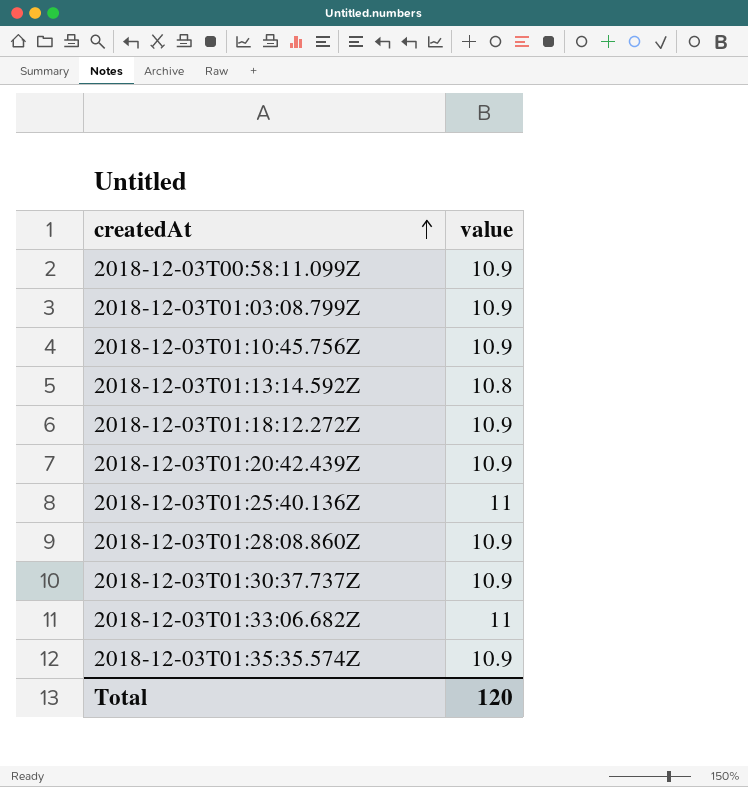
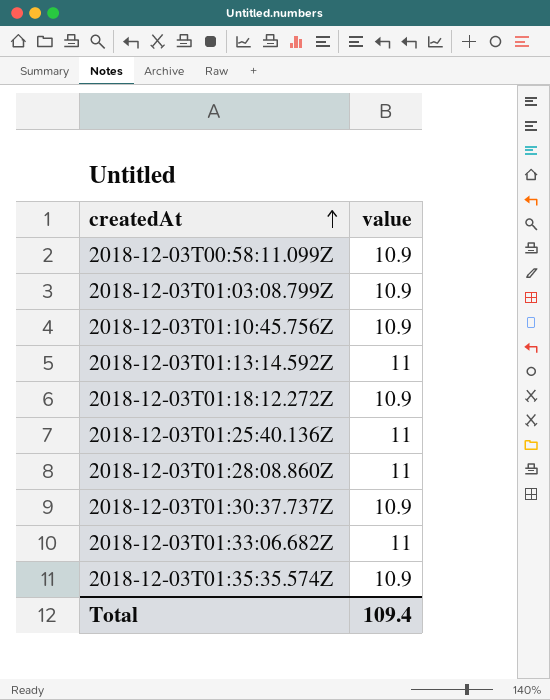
row 2018-12-03T01:20:42.439Z: 10.9 -> none
2018-12-03T01:13:14.592Z | value: 10.8 -> 11
2018-12-03T01:28:08.860Z | value: 10.9 -> 11
Total | value: 120 -> 109.4

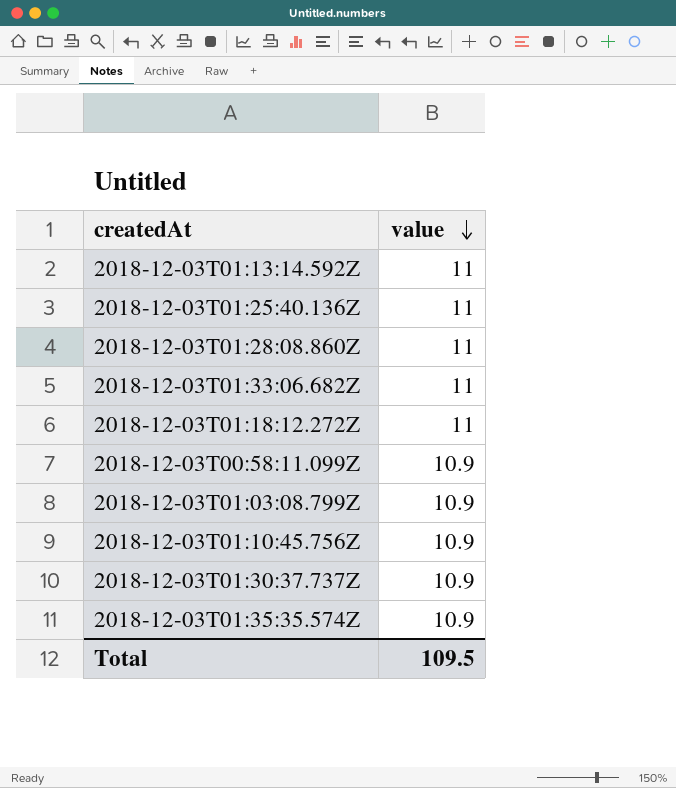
row order: createdAt ascending -> value descending
2018-12-03T01:18:12.272Z | value: 10.9 -> 11
Total | value: 109.4 -> 109.5

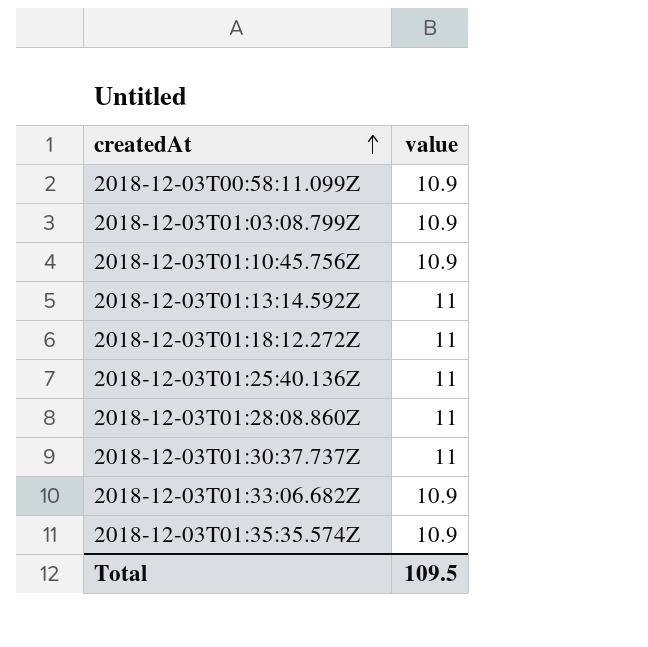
row order: value descending -> createdAt ascending
2018-12-03T01:30:37.737Z | value: 10.9 -> 11
2018-12-03T01:33:06.682Z | value: 11 -> 10.9

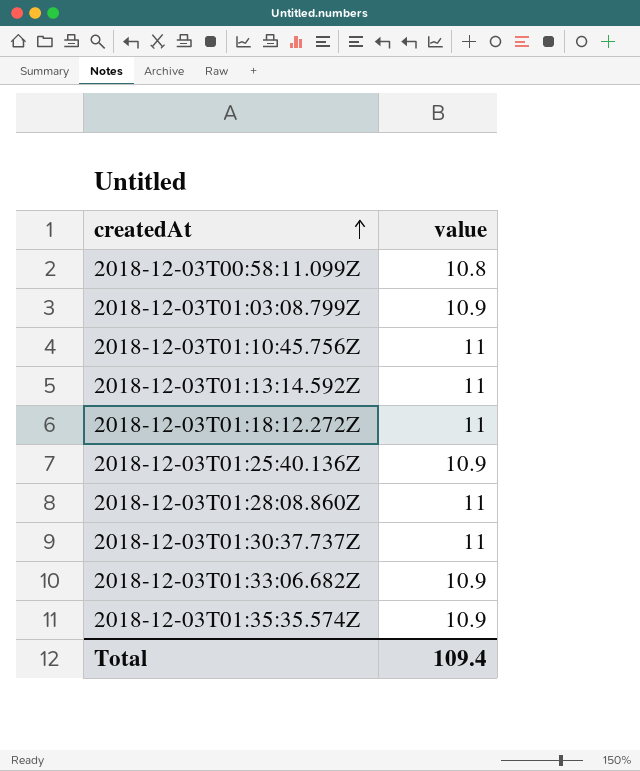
2018-12-03T00:58:11.099Z | value: 10.9 -> 10.8
2018-12-03T01:10:45.756Z | value: 10.9 -> 11
2018-12-03T01:25:40.136Z | value: 11 -> 10.9
Total | value: 109.5 -> 109.4

